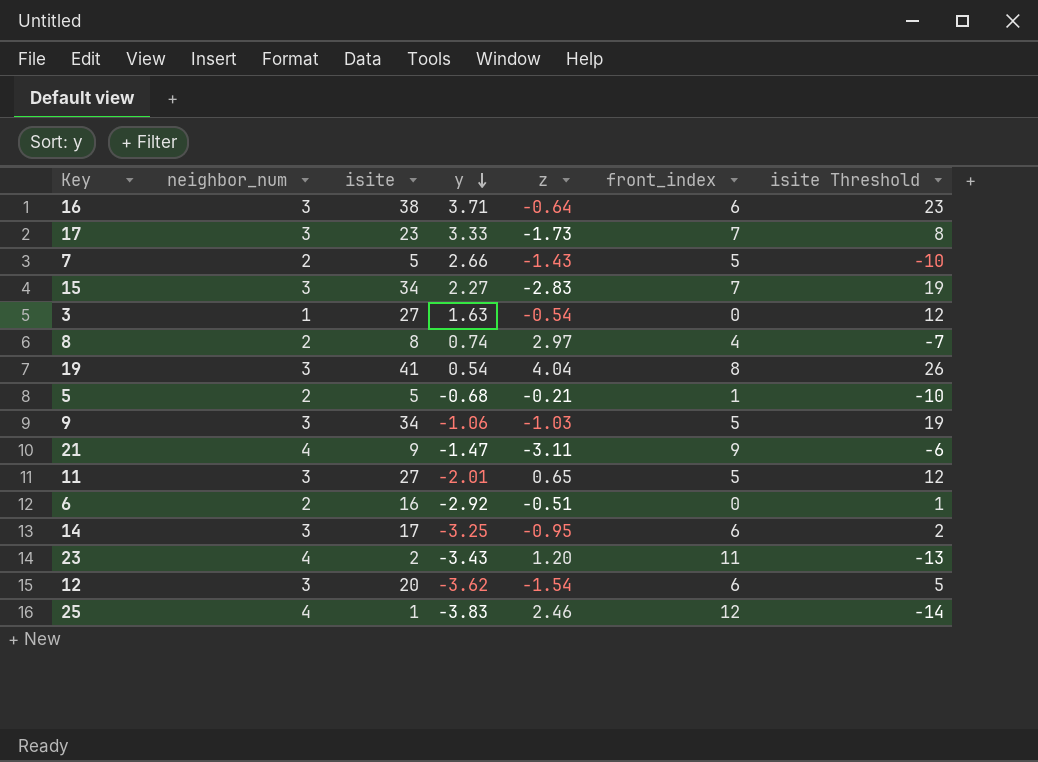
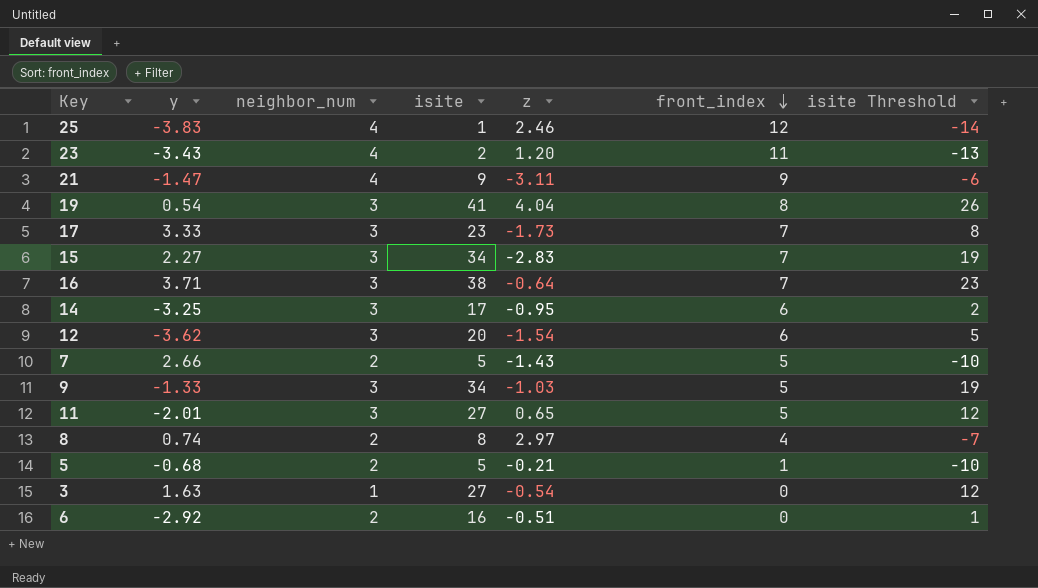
row order: y descending -> front_index descending
column y | position: 4 -> 2
16 | front_index: 6 -> 7
9 | y: -1.06 -> -1.33

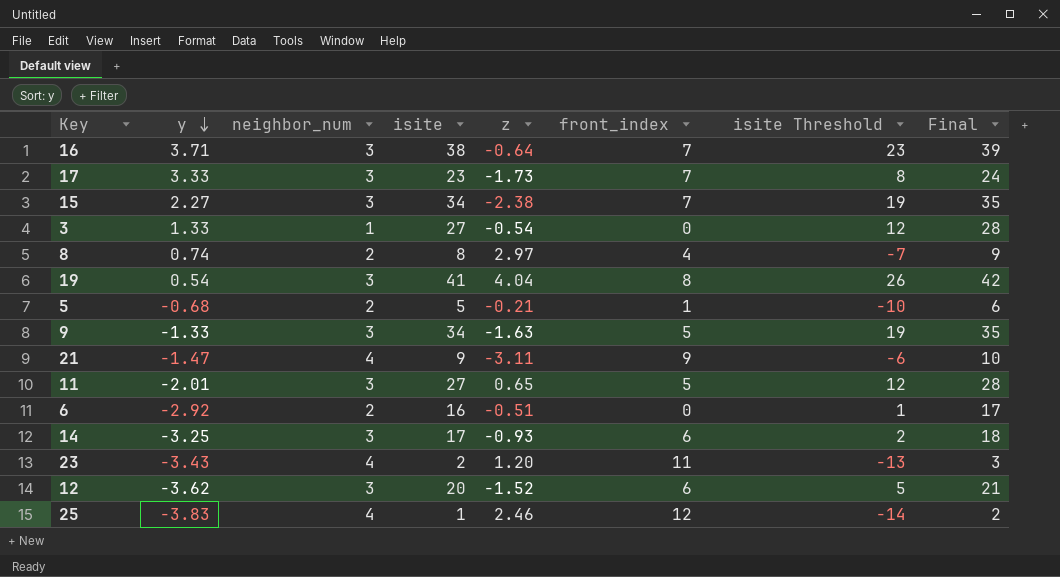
row order: front_index descending -> y descending
column Final | formula: none -> [isite] + 1
row 7: 2.66 | 2 | 5 | -1.43 | 5 | -10 -> none
15 | z: -2.83 -> -2.38
3 | y: 1.63 -> 1.33
9 | z: -1.03 -> -1.63
14 | z: -0.95 -> -0.93
12 | z: -1.54 -> -1.52

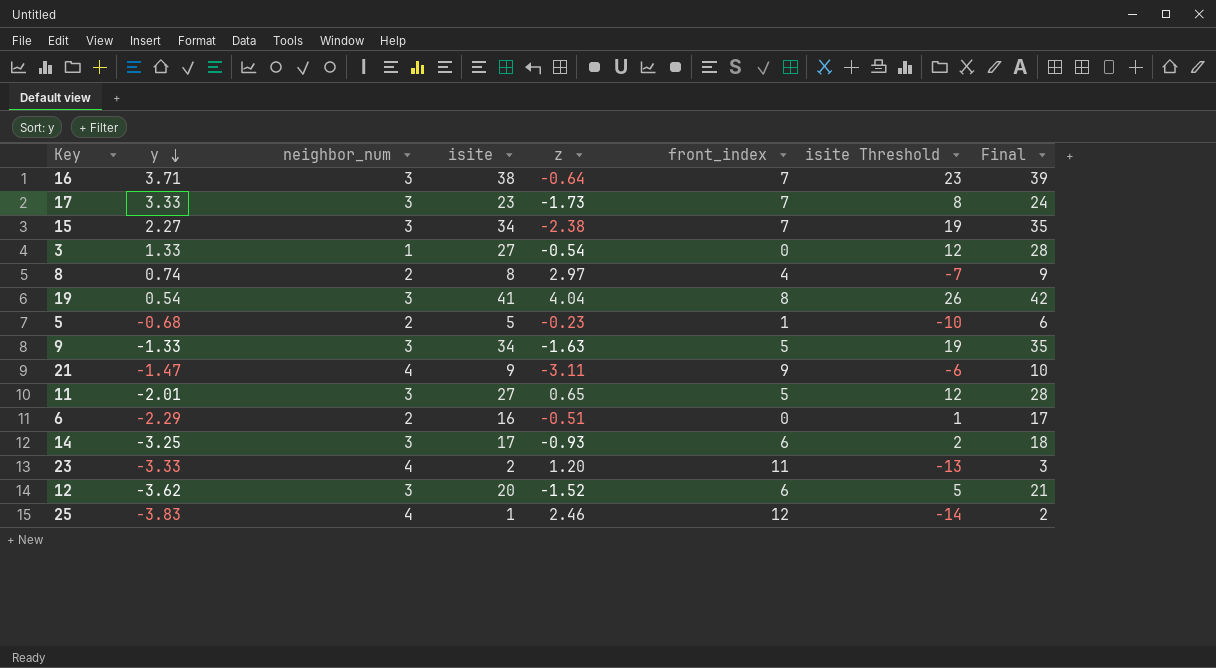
5 | z: -0.21 -> -0.23
6 | y: -2.92 -> -2.29
23 | y: -3.43 -> -3.33

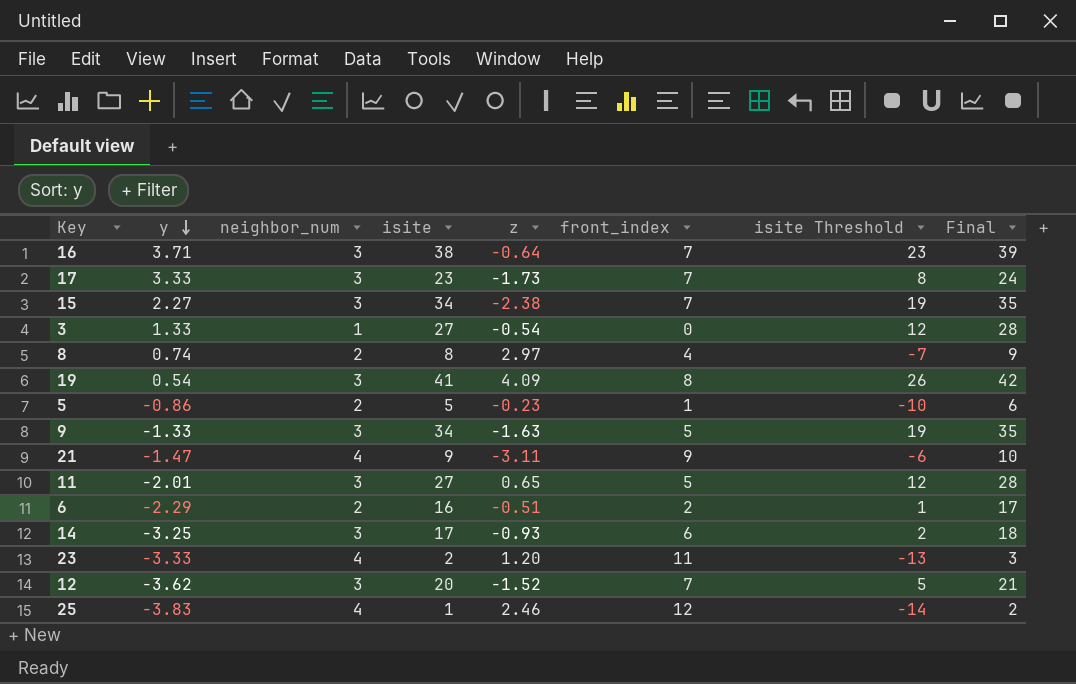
19 | z: 4.04 -> 4.09
5 | y: -0.68 -> -0.86
6 | front_index: 0 -> 2
12 | front_index: 6 -> 7

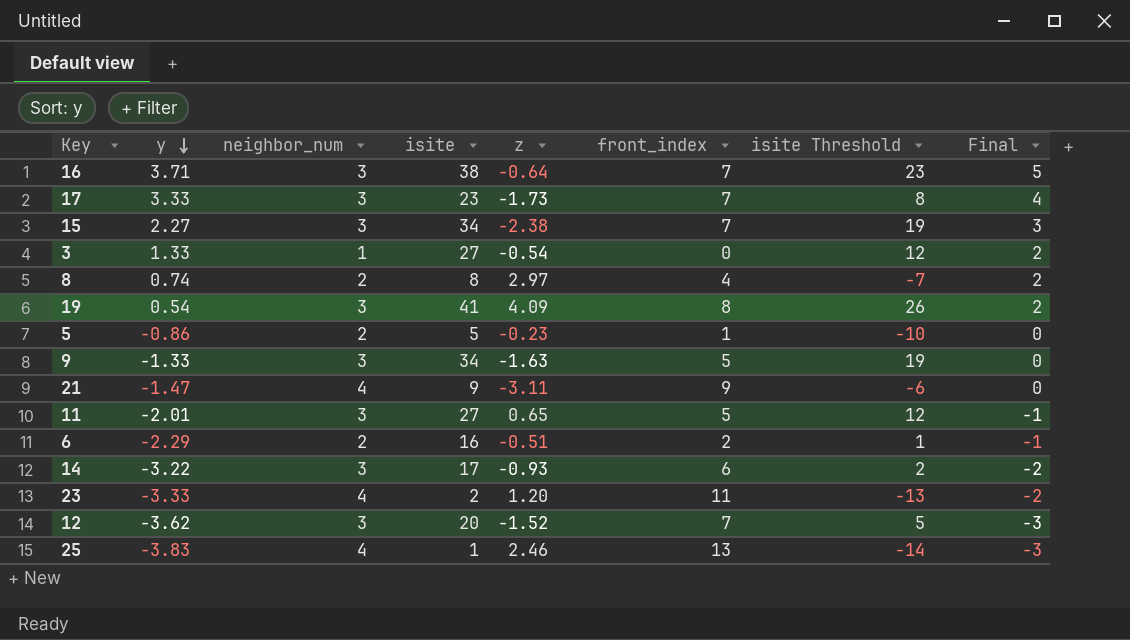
column Final | formula: [isite] + 1 -> [y] + 1
14 | y: -3.25 -> -3.22
25 | front_index: 12 -> 13

